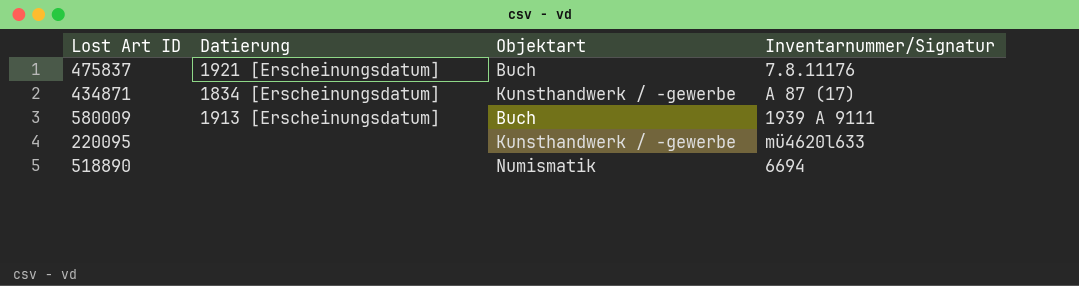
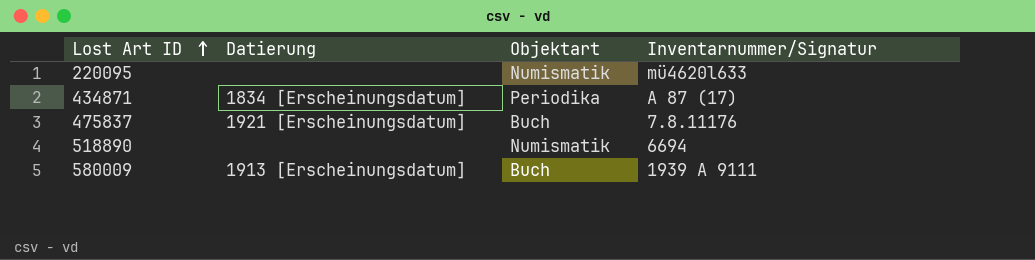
row order: none -> Lost Art ID ascending
220095 | Objektart: Kunsthandwerk / -gewerbe -> Numismatik
434871 | Objektart: Kunsthandwerk / -gewerbe -> Periodika

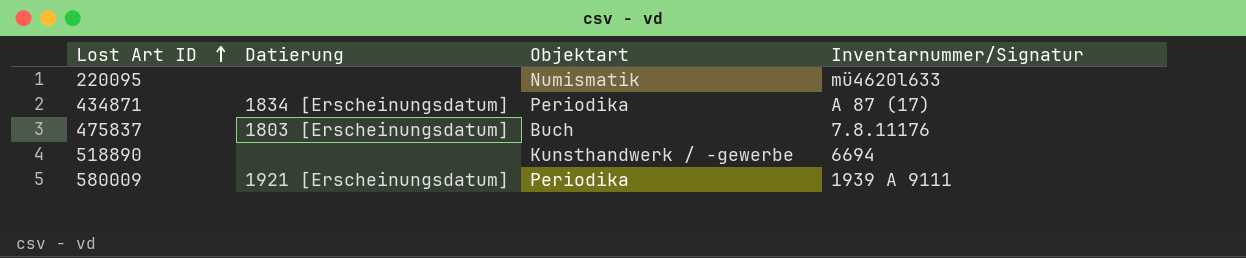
475837 | Datierung: 1921 [Erscheinungsdatum] -> 1803 [Erscheinungsdatum]
518890 | Objektart: Numismatik -> Kunsthandwerk / -gewerbe
580009 | Datierung: 1913 [Erscheinungsdatum] -> 1921 [Erscheinungsdatum]
580009 | Objektart: Buch -> Periodika

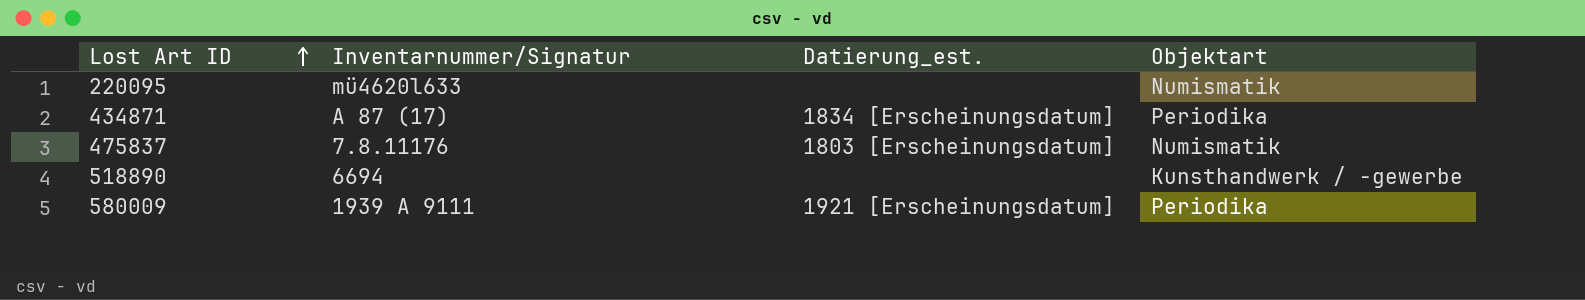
column Inventarnummer/Signatur | position: 4 -> 2
column name: Datierung -> Datierung_est.
475837 | Objektart: Buch -> Numismatik

